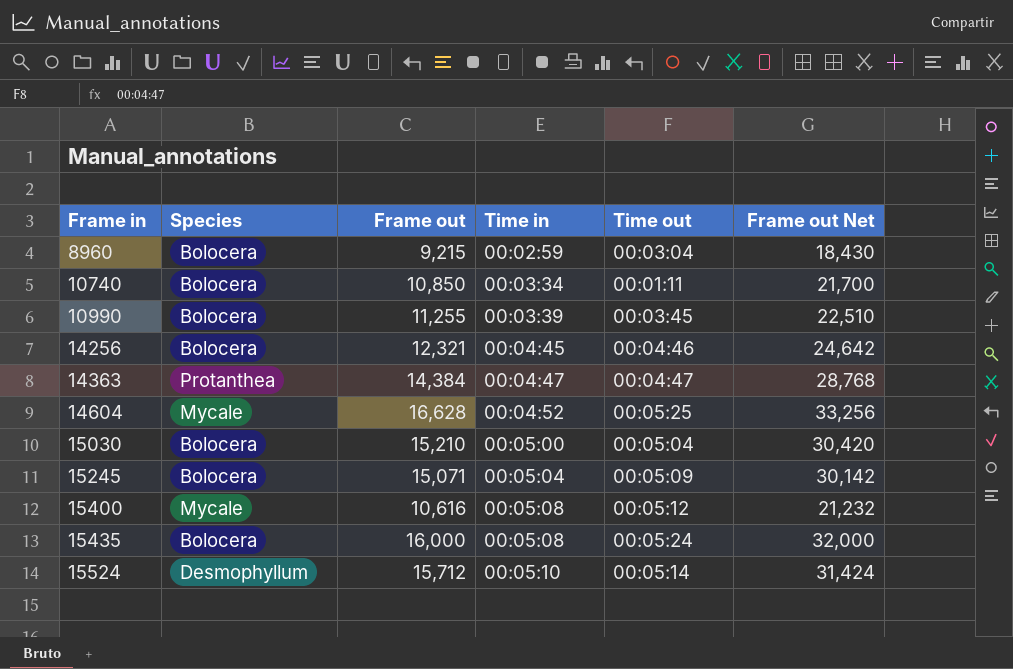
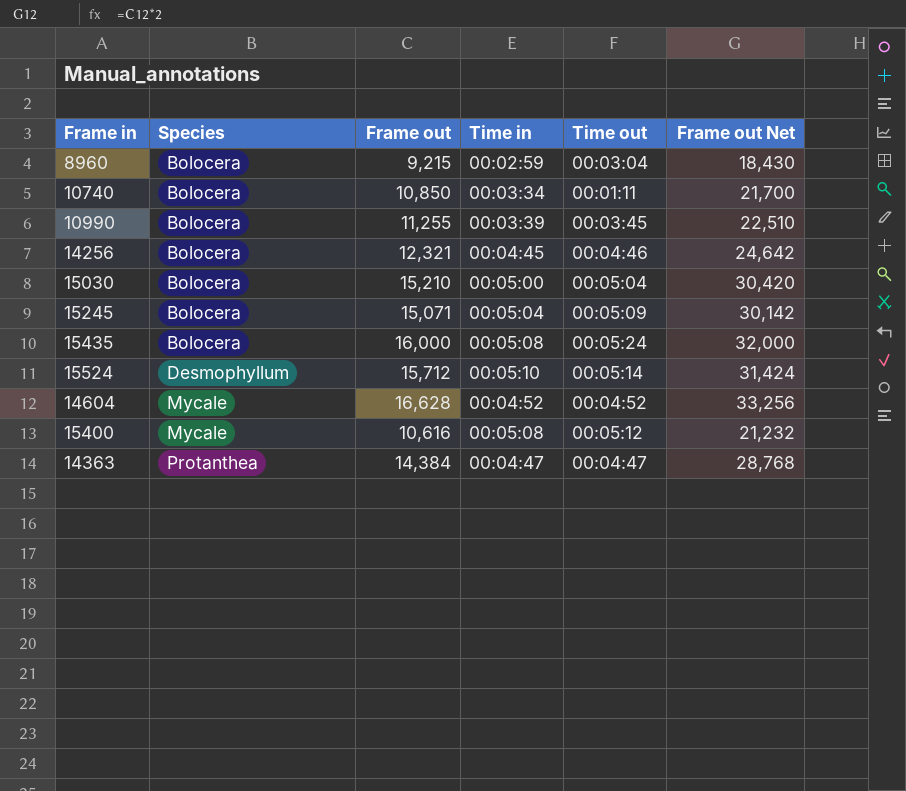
row order: Frame in ascending -> Species ascending
14604 | Time out: 00:05:25 -> 00:04:52

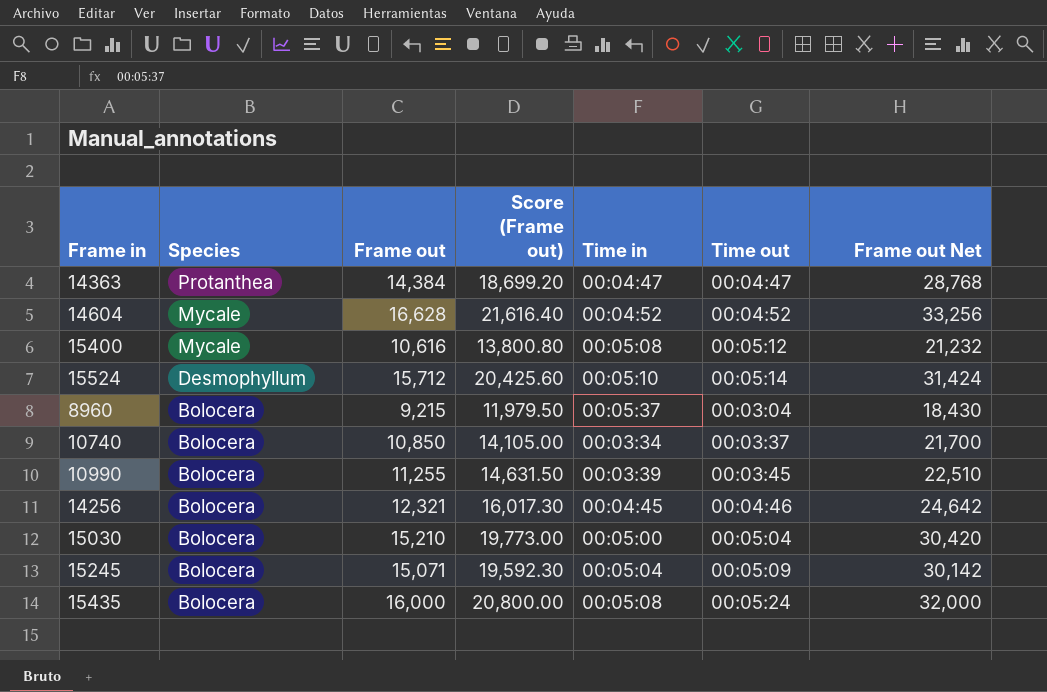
row order: Species ascending -> Species descending
column Score (Frame out) | formula: none -> [Frame out] * 1.3
8960 | Time in: 00:02:59 -> 00:05:37
10740 | Time out: 00:01:11 -> 00:03:37

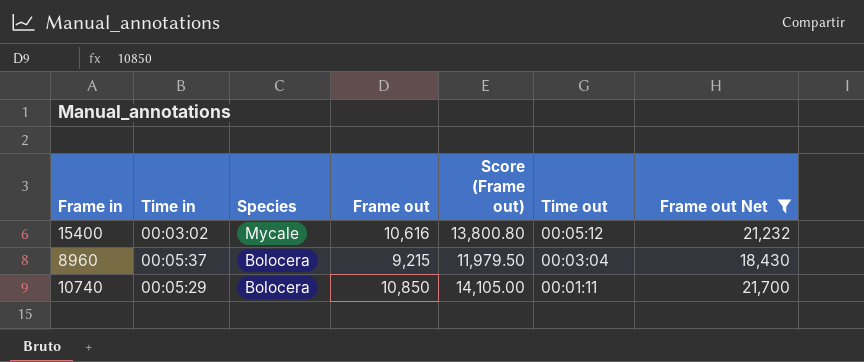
filter: none -> Frame out Net <= 21,700
column Time in | position: 5 -> 2
15400 | Time in: 00:05:08 -> 00:03:02
10740 | Time in: 00:03:34 -> 00:05:29
10740 | Time out: 00:03:37 -> 00:01:11

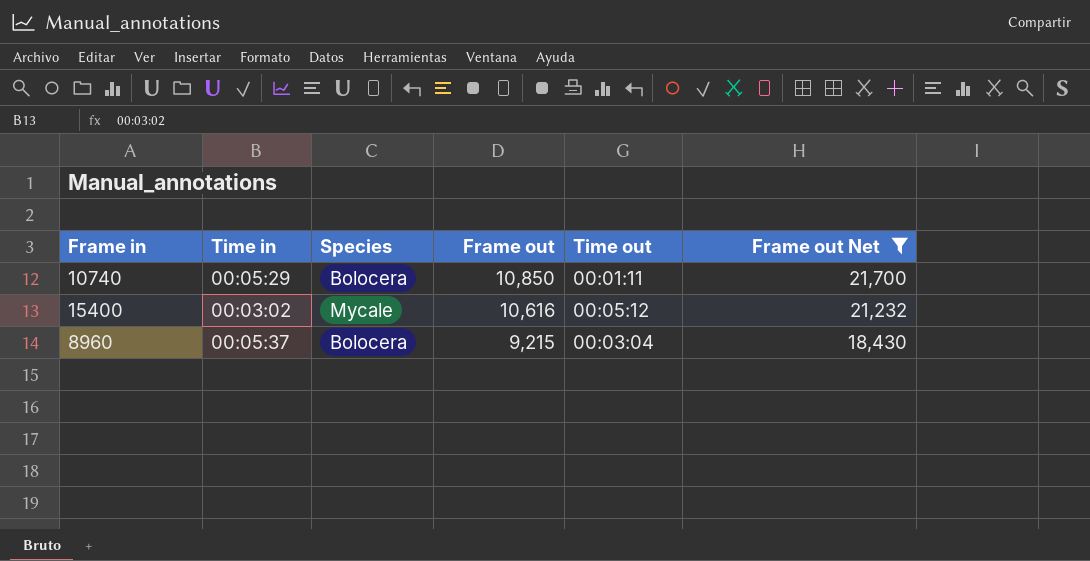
row order: Species descending -> Frame out descending
column Score (Frame out) | formula: [Frame out] * 1.3 -> none

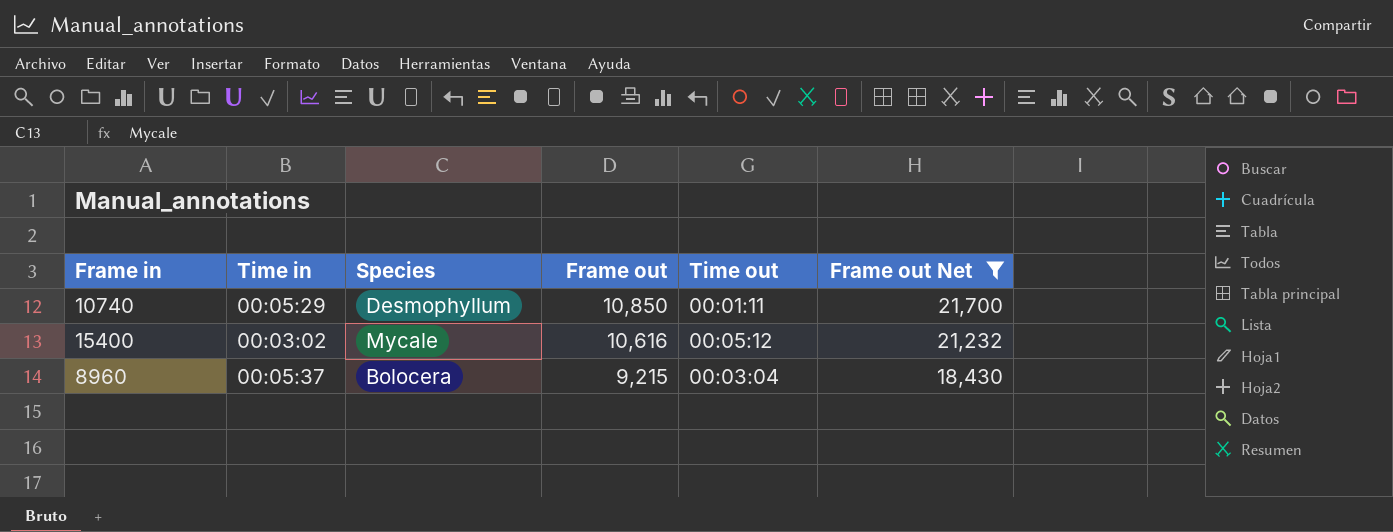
10740 | Species: Bolocera -> Desmophyllum

